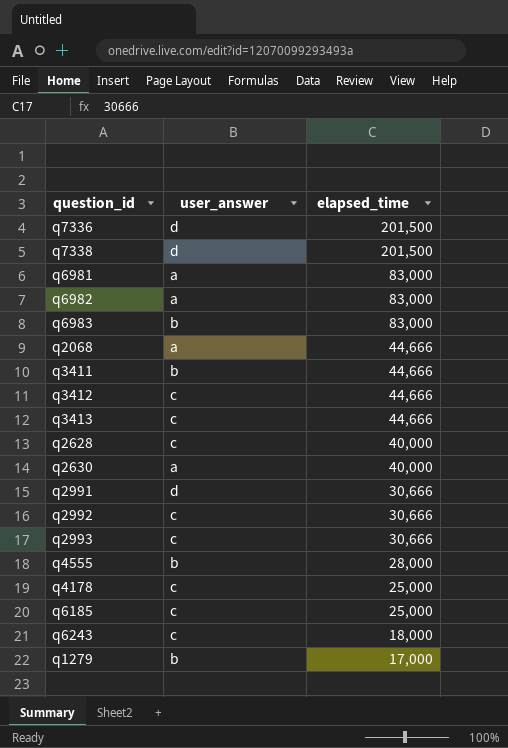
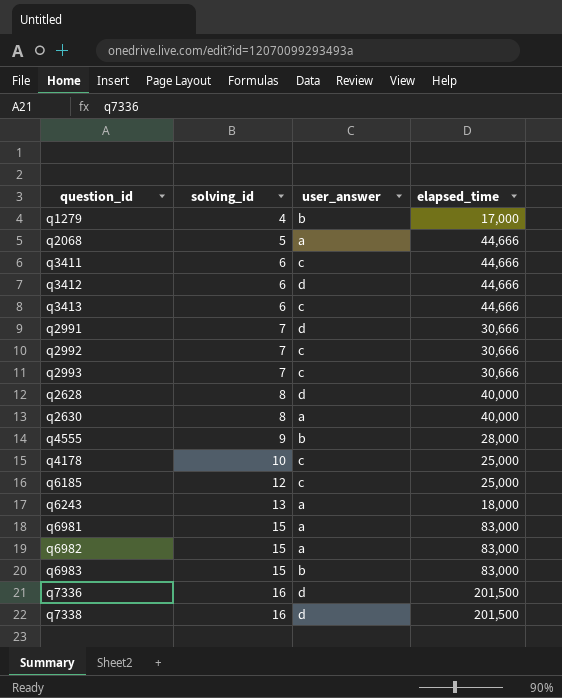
row order: elapsed_time descending -> solving_id ascending
column solving_id | position: none -> 2
q3411 | user_answer: b -> c
q3412 | user_answer: c -> d
q2628 | user_answer: c -> d
q6243 | user_answer: c -> a

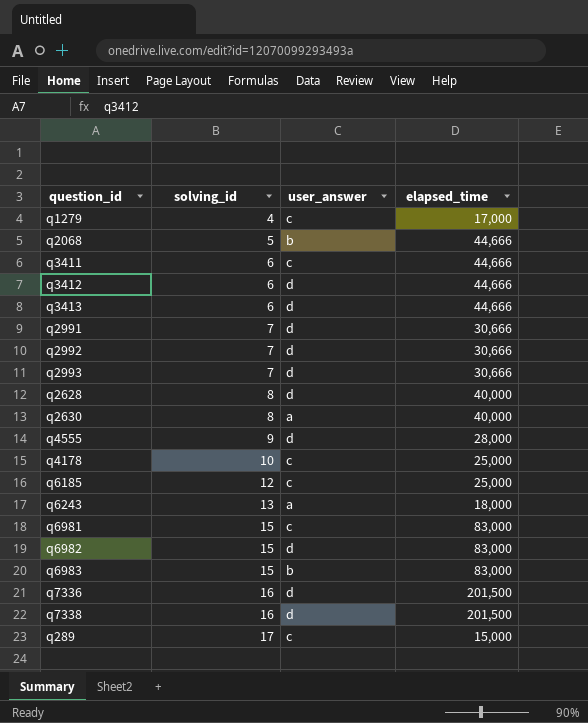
q1279 | user_answer: b -> c
q2068 | user_answer: a -> b
q3413 | user_answer: c -> d
q2992 | user_answer: c -> d
q2993 | user_answer: c -> d
q4555 | user_answer: b -> d
q6981 | user_answer: a -> c
q6982 | user_answer: a -> d
row q289: none -> 17 | c | 15,000

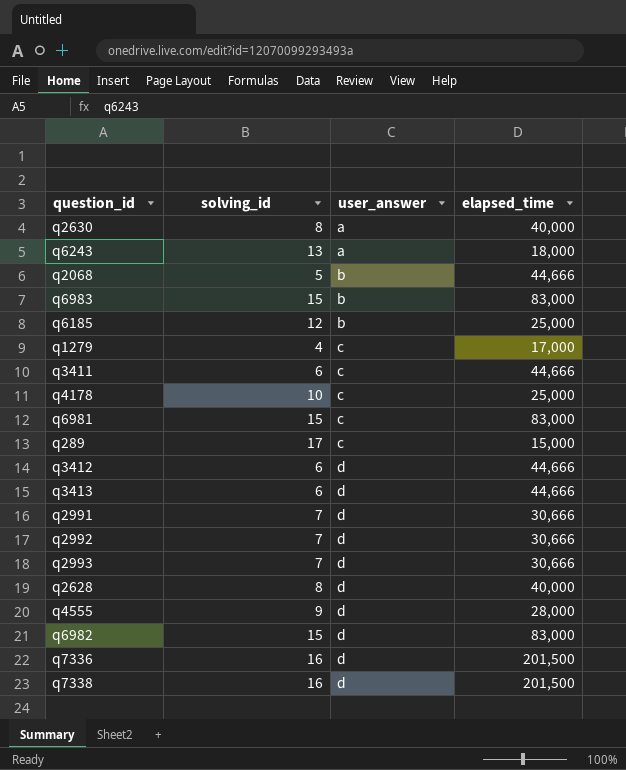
row order: solving_id ascending -> user_answer ascending
q6185 | user_answer: c -> b

